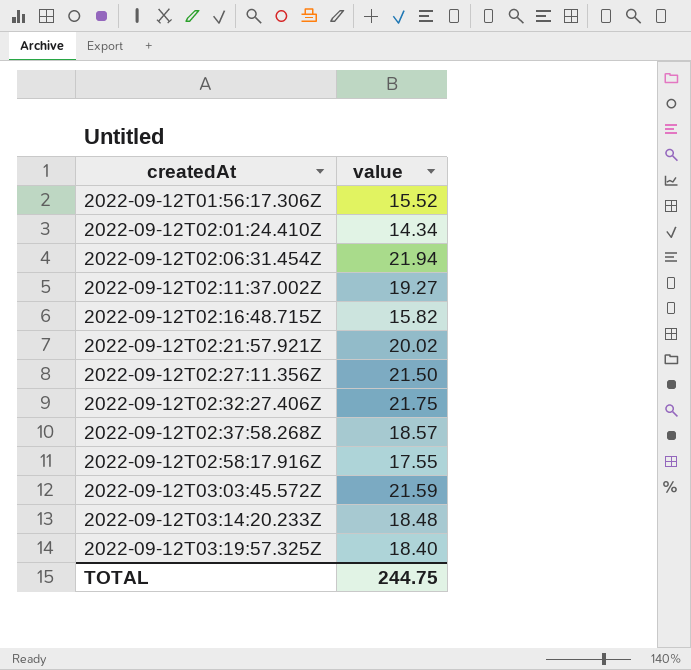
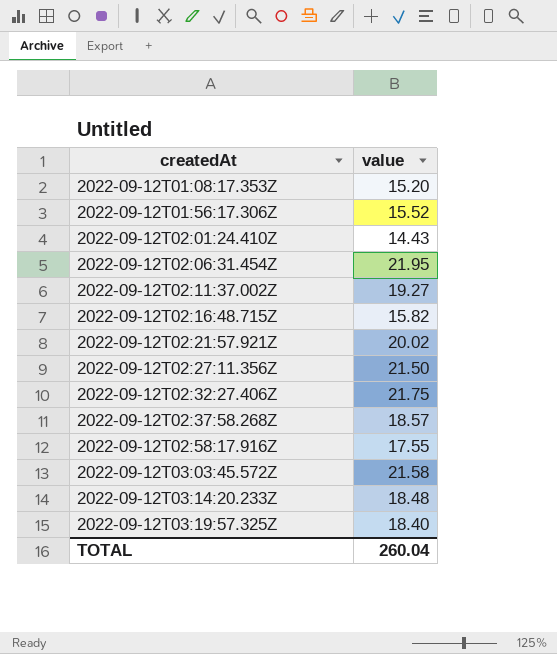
row 2022-09-12T01:08:17.353Z: none -> 15.20
2022-09-12T02:01:24.410Z | value: 14.34 -> 14.43
2022-09-12T02:06:31.454Z | value: 21.94 -> 21.95
2022-09-12T03:03:45.572Z | value: 21.59 -> 21.58
TOTAL | value: 244.75 -> 260.04

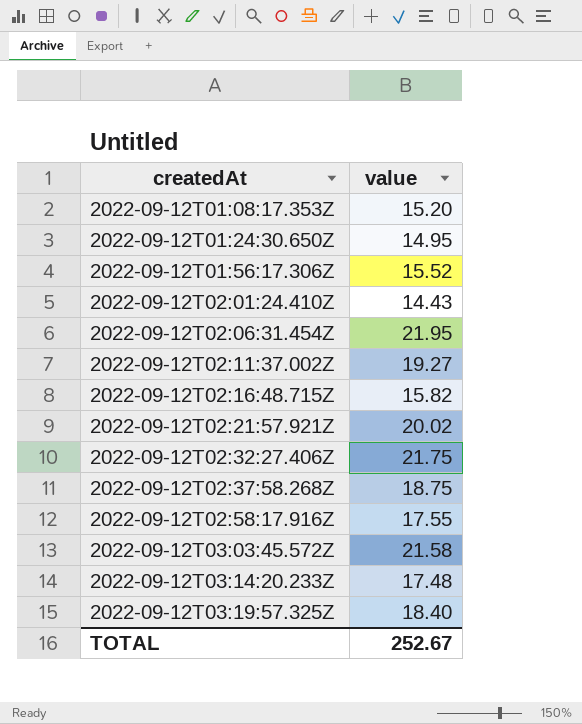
row 2022-09-12T02:27:11.356Z: 21.50 -> none
row 2022-09-12T01:24:30.650Z: none -> 14.95
2022-09-12T02:37:58.268Z | value: 18.57 -> 18.75
2022-09-12T03:14:20.233Z | value: 18.48 -> 17.48
TOTAL | value: 260.04 -> 252.67

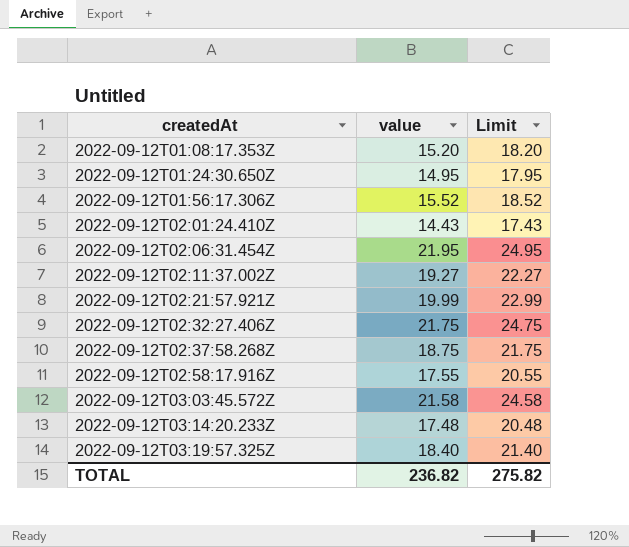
column Limit | formula: none -> [value] + 3
row 2022-09-12T02:16:48.715Z: 15.82 -> none
2022-09-12T02:21:57.921Z | value: 20.02 -> 19.99
TOTAL | value: 252.67 -> 236.82

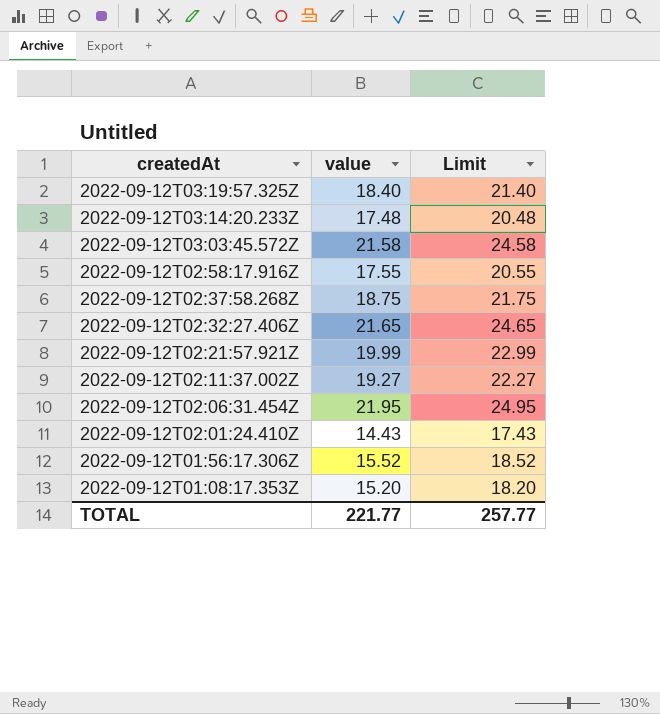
row order: createdAt ascending -> createdAt descending
row 2022-09-12T01:24:30.650Z: 14.95 | 17.95 -> none
2022-09-12T02:32:27.406Z | value: 21.75 -> 21.65
2022-09-12T02:32:27.406Z | Limit: 24.75 -> 24.65
TOTAL | value: 236.82 -> 221.77
TOTAL | Limit: 275.82 -> 257.77

